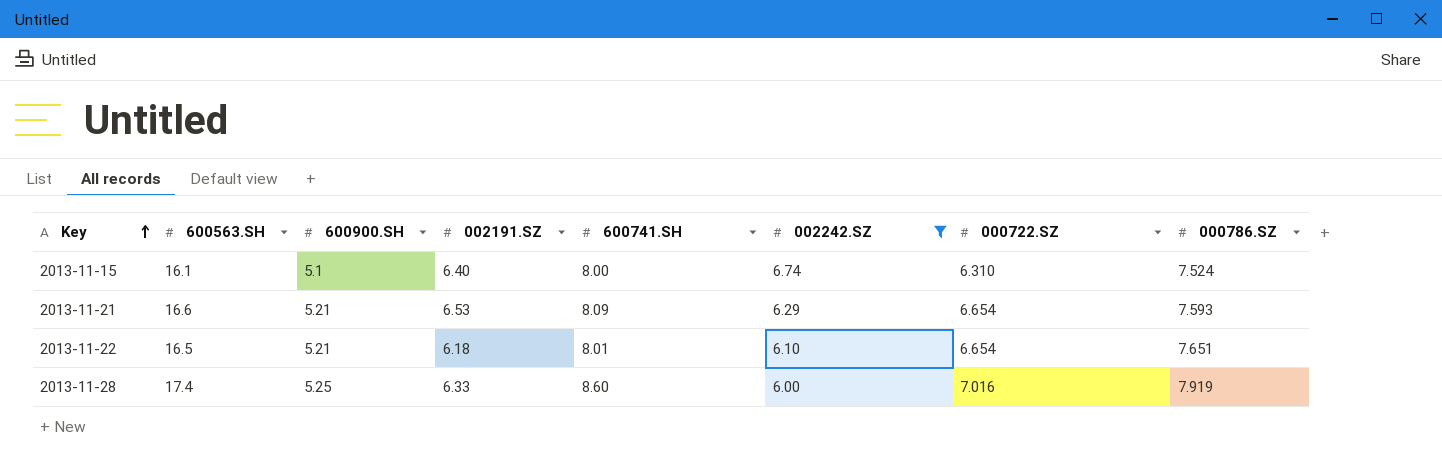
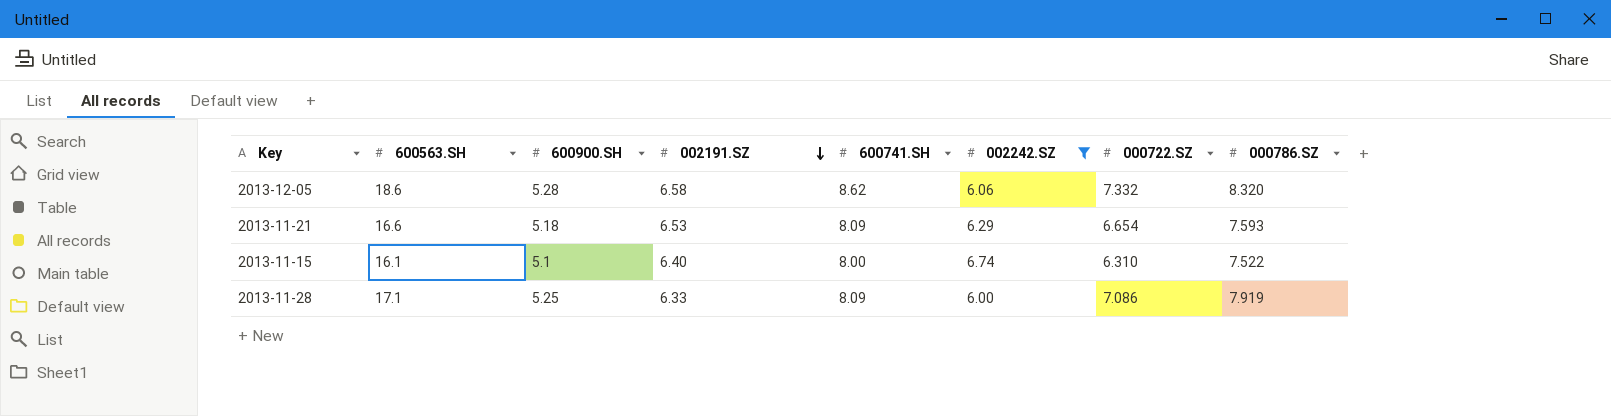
row order: Key ascending -> 002191.SZ descending
row 2013-11-22: 16.5 | 5.21 | 6.18 | 8.01 | 6.10 | 6.654 | 7.651 -> none
row 2013-12-05: none -> 18.6 | 5.28 | 6.58 | 8.62 | 6.06 | 7.332 | 8.320
2013-11-21 | 600900.SH: 5.21 -> 5.18
2013-11-15 | 000786.SZ: 7.524 -> 7.522
2013-11-28 | 600563.SH: 17.4 -> 17.1
2013-11-28 | 600741.SH: 8.60 -> 8.09
2013-11-28 | 000722.SZ: 7.016 -> 7.086

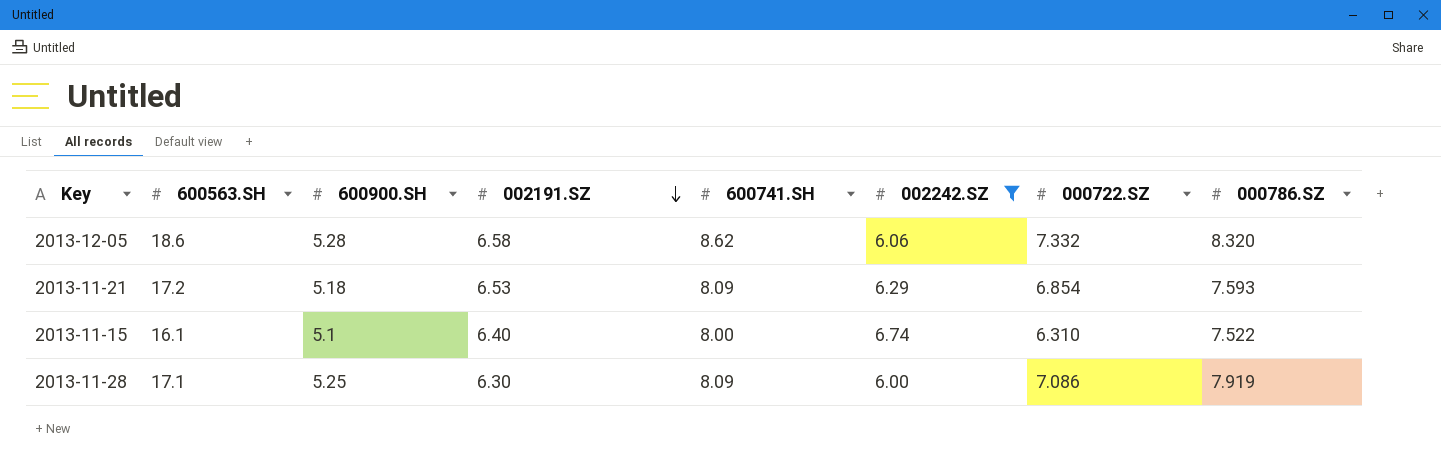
2013-11-21 | 600563.SH: 16.6 -> 17.2
2013-11-21 | 000722.SZ: 6.654 -> 6.854
2013-11-28 | 002191.SZ: 6.33 -> 6.30

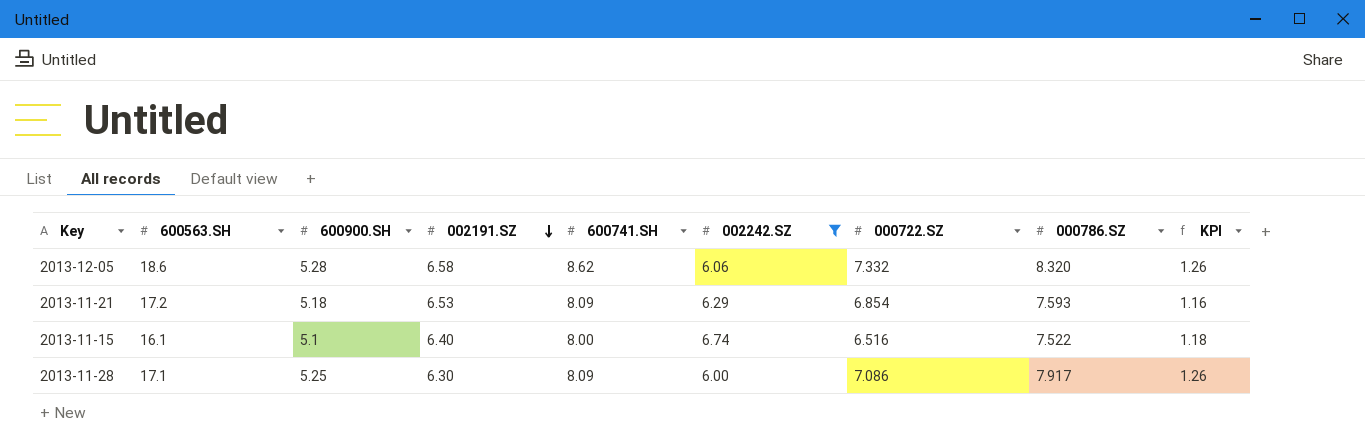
column KPI | formula: none -> [000786.SZ] / [002191.SZ]
2013-11-15 | 000722.SZ: 6.310 -> 6.516
2013-11-28 | 000786.SZ: 7.919 -> 7.917

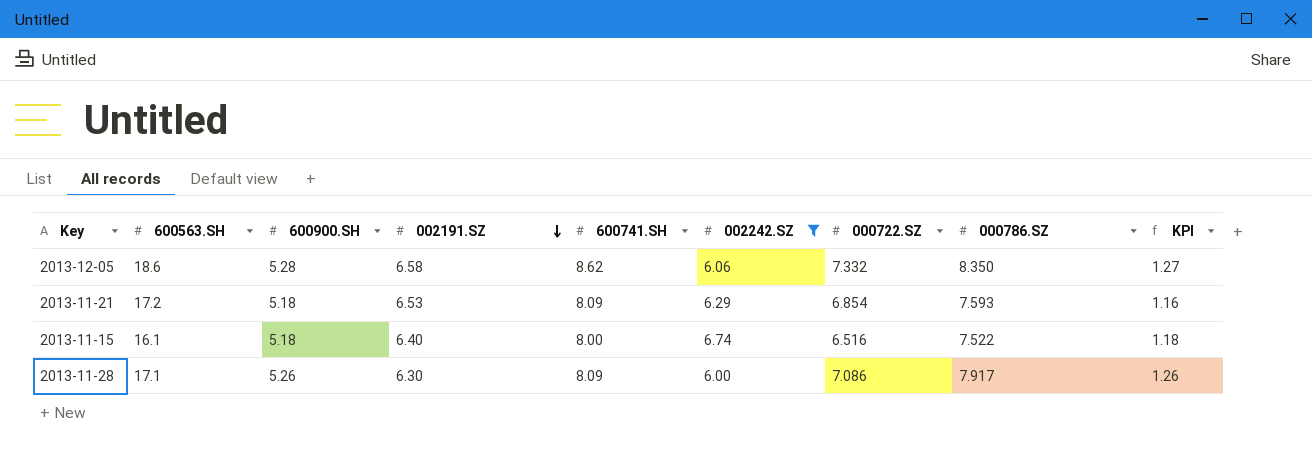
2013-12-05 | 000786.SZ: 8.320 -> 8.350
2013-12-05 | KPI: 1.26 -> 1.27
2013-11-15 | 600900.SH: 5.1 -> 5.18
2013-11-28 | 600900.SH: 5.25 -> 5.26

